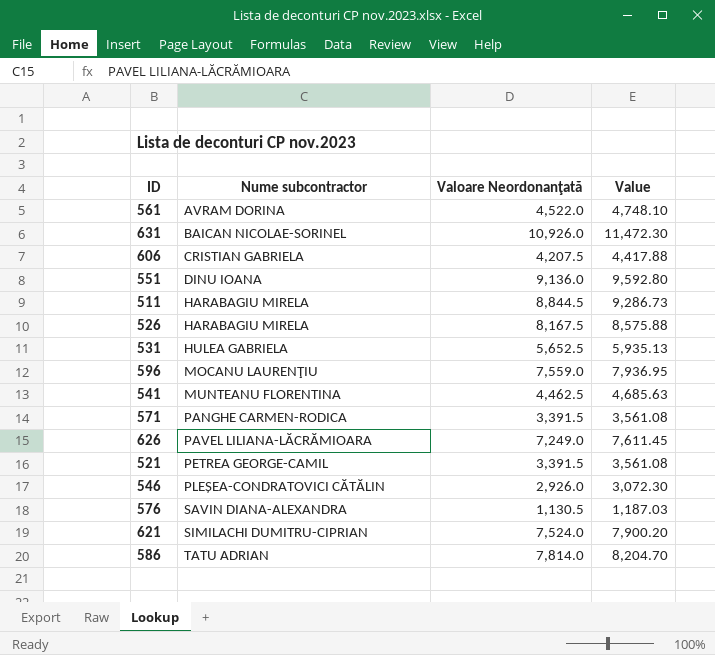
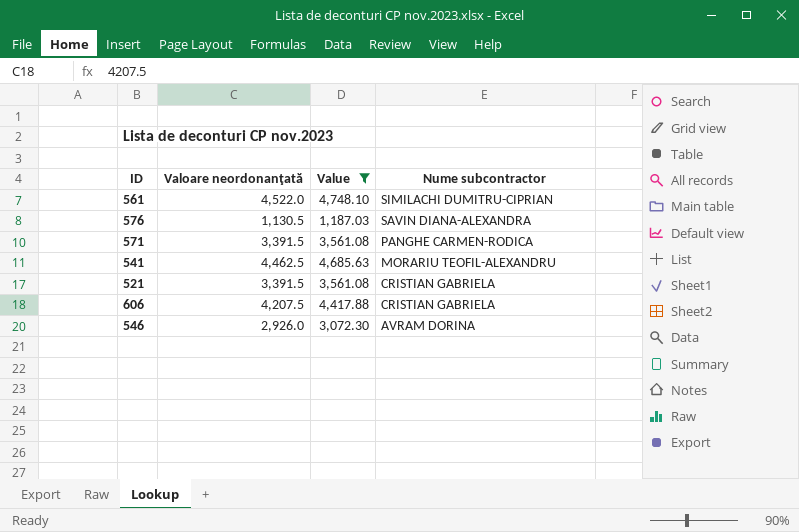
filter: none -> Value <= 4,748.10
row order: Nume subcontractor ascending -> Nume subcontractor descending
column name: Valoare Neordonanţată -> Valoare neordonanţată
column Nume subcontractor | position: 2 -> 4
561 | Nume subcontractor: AVRAM DORINA -> SIMILACHI DUMITRU-CIPRIAN
541 | Nume subcontractor: MUNTEANU FLORENTINA -> MORARIU TEOFIL-ALEXANDRU
521 | Nume subcontractor: PETREA GEORGE-CAMIL -> CRISTIAN GABRIELA
546 | Nume subcontractor: PLEȘEA-CONDRATOVICI CĂTĂLIN -> AVRAM DORINA

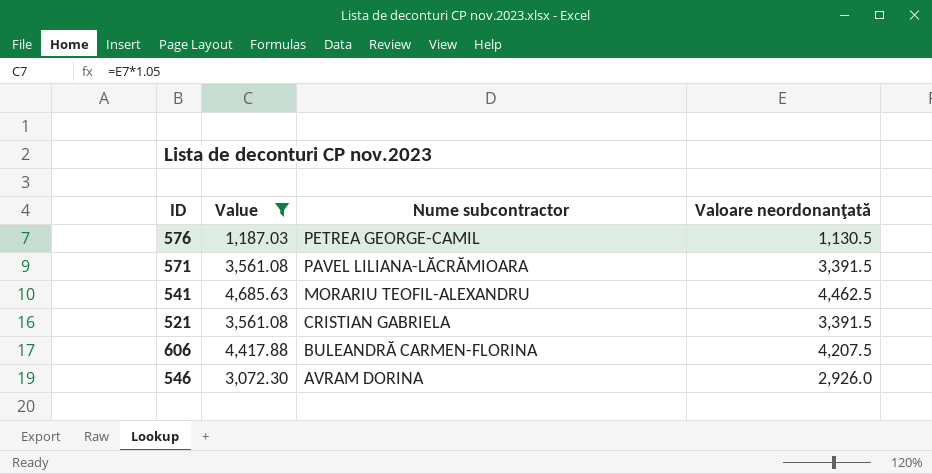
column Valoare neordonanţată | position: 2 -> 4
row 561: 4,522.0 | 4,748.10 | SIMILACHI DUMITRU-CIPRIAN -> none
576 | Nume subcontractor: SAVIN DIANA-ALEXANDRA -> PETREA GEORGE-CAMIL
571 | Nume subcontractor: PANGHE CARMEN-RODICA -> PAVEL LILIANA-LĂCRĂMIOARA
606 | Nume subcontractor: CRISTIAN GABRIELA -> BULEANDRĂ CARMEN-FLORINA

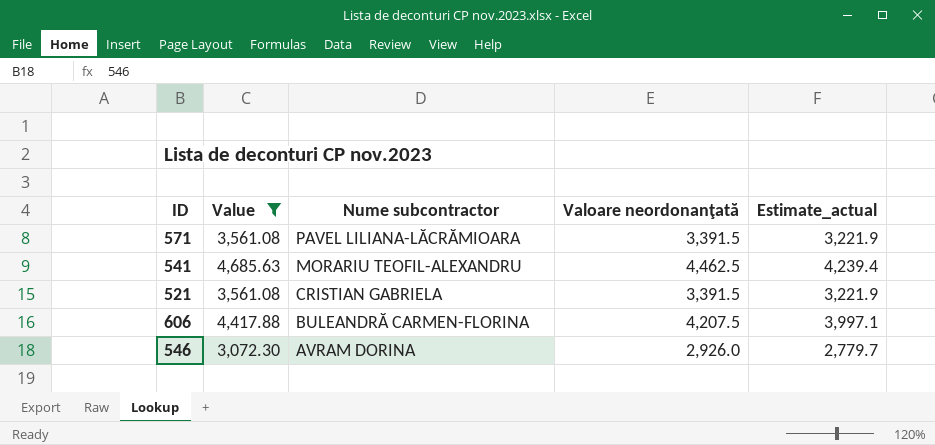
column Estimate_actual | formula: none -> [Valoare neordonanţată] * 0.95
row 576: 1,187.03 | PETREA GEORGE-CAMIL | 1,130.5 -> none

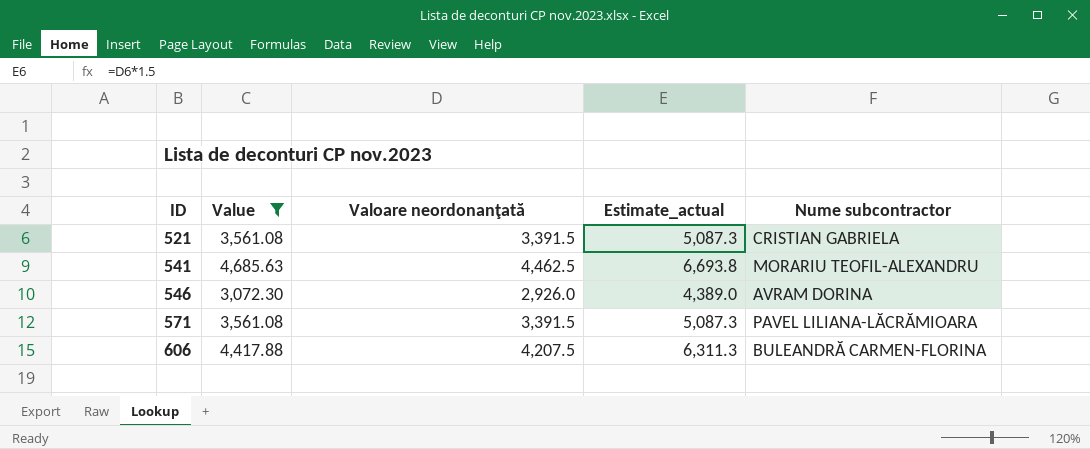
row order: Nume subcontractor descending -> ID ascending
column Estimate_actual | formula: [Valoare neordonanţată] * 0.95 -> [Valoare neordonanţată] * 1.5
column Nume subcontractor | position: 3 -> 5

